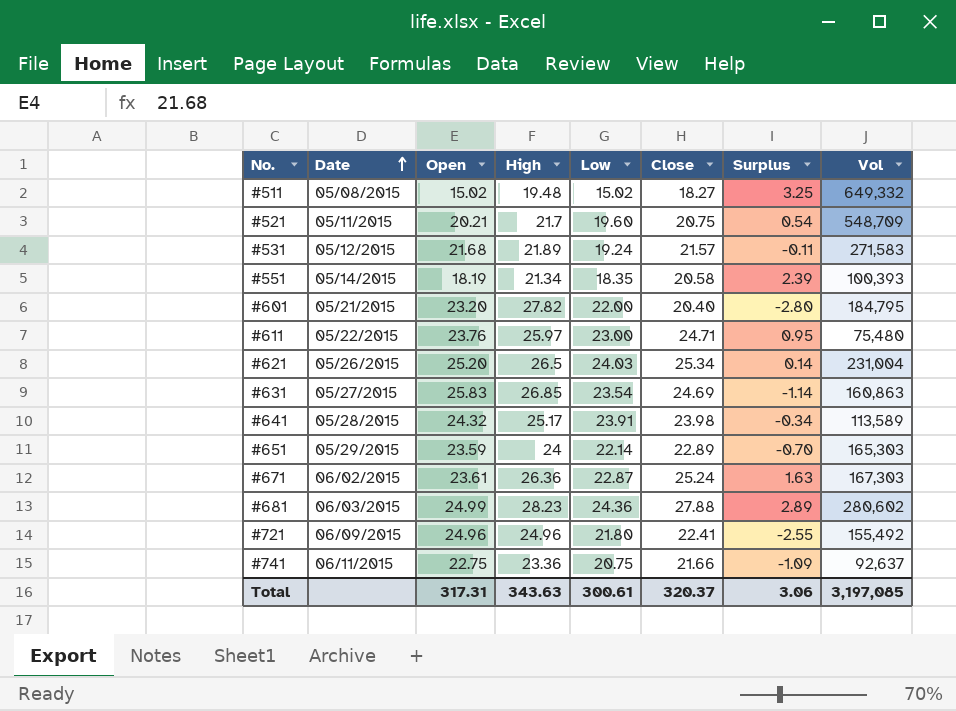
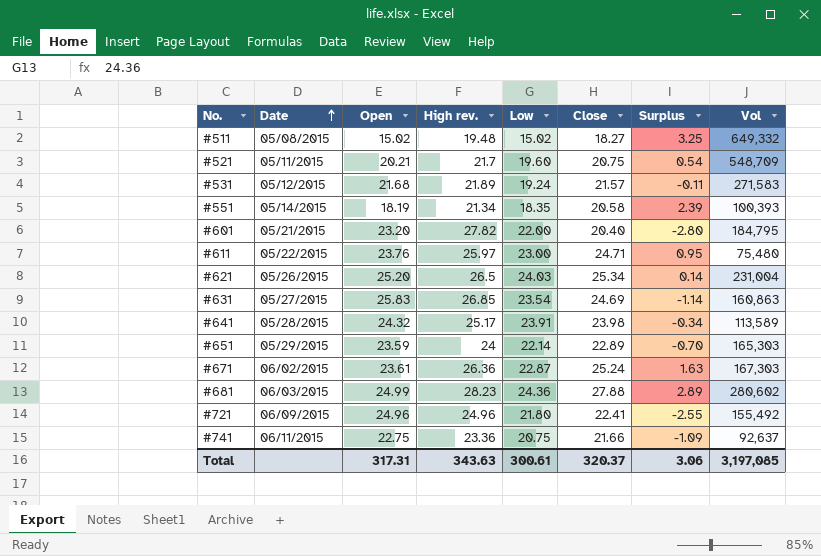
column name: High -> High rev.

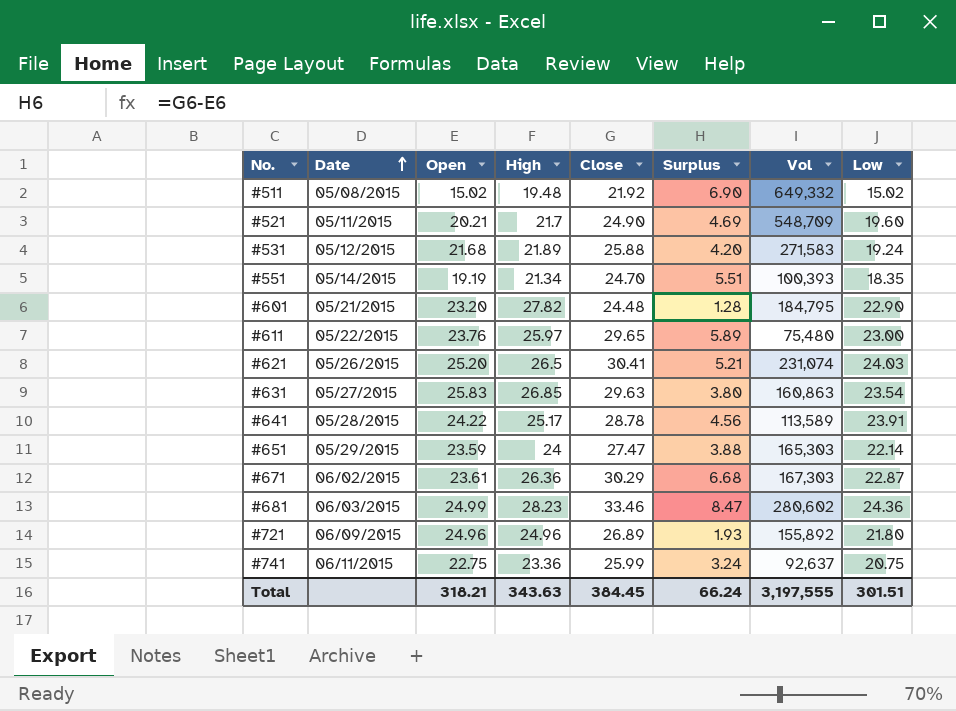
column name: High rev. -> High
column Low | position: 5 -> 8
#511 | Close: 18.27 -> 21.92
#511 | Surplus: 3.25 -> 6.90
#521 | Close: 20.75 -> 24.90
#521 | Surplus: 0.54 -> 4.69
#531 | Close: 21.57 -> 25.88
#531 | Surplus: -0.11 -> 4.20
#551 | Open: 18.19 -> 19.19
#551 | Close: 20.58 -> 24.70
#551 | Surplus: 2.39 -> 5.51
#601 | Close: 20.40 -> 24.48
#601 | Surplus: -2.80 -> 1.28
#601 | Low: 22.00 -> 22.90
#611 | Close: 24.71 -> 29.65
#611 | Surplus: 0.95 -> 5.89
#621 | Close: 25.34 -> 30.41
#621 | Surplus: 0.14 -> 5.21
#621 | Vol: 231,004 -> 231,074
#631 | Close: 24.69 -> 29.63
#631 | Surplus: -1.14 -> 3.80
#641 | Open: 24.32 -> 24.22
#641 | Close: 23.98 -> 28.78
#641 | Surplus: -0.34 -> 4.56
#651 | Close: 22.89 -> 27.47
#651 | Surplus: -0.70 -> 3.88
#671 | Close: 25.24 -> 30.29
#671 | Surplus: 1.63 -> 6.68
#681 | Close: 27.88 -> 33.46
#681 | Surplus: 2.89 -> 8.47
#721 | Close: 22.41 -> 26.89
#721 | Surplus: -2.55 -> 1.93
#721 | Vol: 155,492 -> 155,892
#741 | Close: 21.66 -> 25.99
#741 | Surplus: -1.09 -> 3.24
Total | Open: 317.31 -> 318.21
Total | Close: 320.37 -> 384.45
Total | Surplus: 3.06 -> 66.24
Total | Vol: 3,197,085 -> 3,197,555
Total | Low: 300.61 -> 301.51

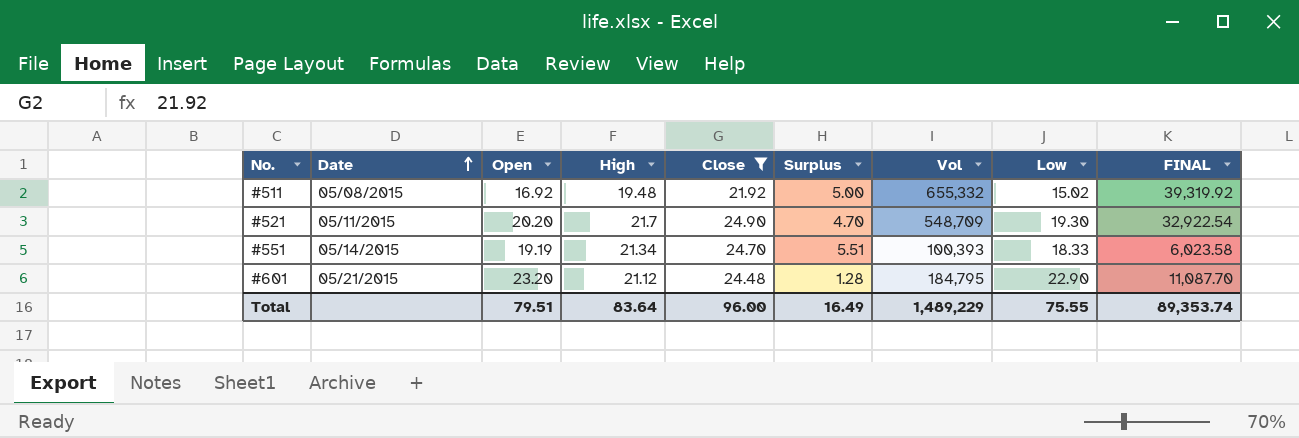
filter: none -> Close <= 24.90
column FINAL | formula: none -> [Vol] * 0.06
#511 | Open: 15.02 -> 16.92
#511 | Surplus: 6.90 -> 5.00
#511 | Vol: 649,332 -> 655,332
#521 | Open: 20.21 -> 20.20
#521 | Surplus: 4.69 -> 4.70
#521 | Low: 19.60 -> 19.30
#551 | Low: 18.35 -> 18.33
#601 | High: 27.82 -> 21.12
Total | Open: 318.21 -> 79.51
Total | High: 343.63 -> 83.64
Total | Close: 384.45 -> 96.00
Total | Surplus: 66.24 -> 16.49
Total | Vol: 3,197,555 -> 1,489,229
Total | Low: 301.51 -> 75.55

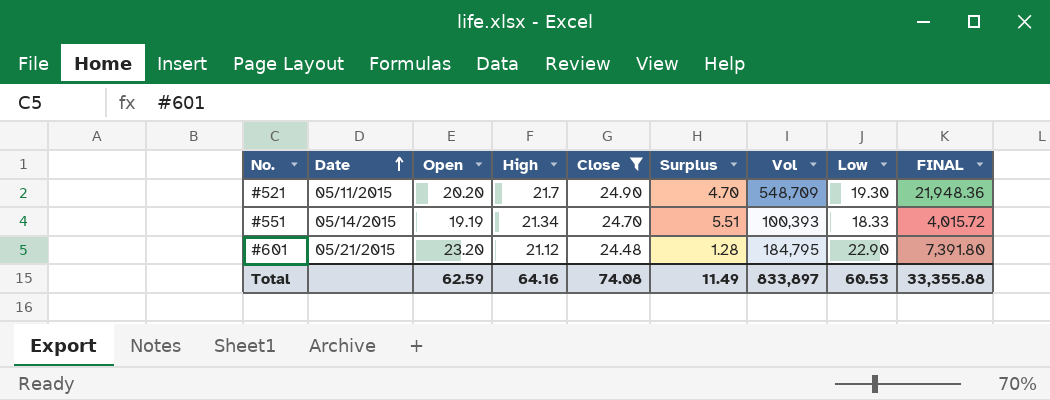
column FINAL | formula: [Vol] * 0.06 -> [Vol] * 0.04
row #511: 05/08/2015 | 16.92 | 19.48 | 21.92 | 5.00 | 655,332 | 15.02 | 39,319.92 -> none
Total | Open: 79.51 -> 62.59
Total | High: 83.64 -> 64.16
Total | Close: 96.00 -> 74.08
Total | Surplus: 16.49 -> 11.49
Total | Vol: 1,489,229 -> 833,897
Total | Low: 75.55 -> 60.53
Total | FINAL: 89,353.74 -> 33,355.88

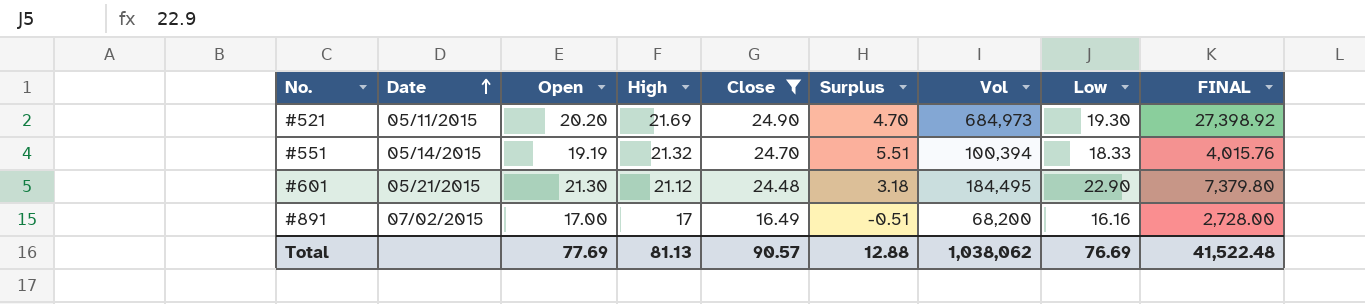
#521 | High: 21.7 -> 21.69
#521 | Vol: 548,709 -> 684,973
#521 | FINAL: 21,948.36 -> 27,398.92
#551 | High: 21.34 -> 21.32
#551 | Vol: 100,393 -> 100,394
#551 | FINAL: 4,015.72 -> 4,015.76
#601 | Open: 23.20 -> 21.30
#601 | Surplus: 1.28 -> 3.18
#601 | Vol: 184,795 -> 184,495
#601 | FINAL: 7,391.80 -> 7,379.80
row #891: none -> 07/02/2015 | 17.00 | 17 | 16.49 | -0.51 | 68,200 | 16.16 | 2,728.00
Total | Open: 62.59 -> 77.69
Total | High: 64.16 -> 81.13
Total | Close: 74.08 -> 90.57
Total | Surplus: 11.49 -> 12.88
Total | Vol: 833,897 -> 1,038,062
Total | Low: 60.53 -> 76.69
Total | FINAL: 33,355.88 -> 41,522.48

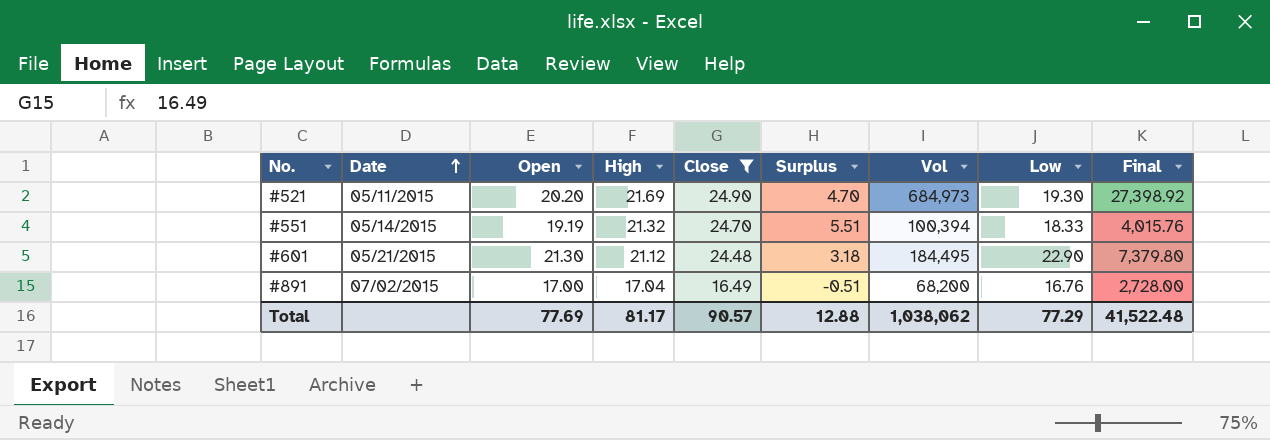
column name: FINAL -> Final
#891 | High: 17 -> 17.04
#891 | Low: 16.16 -> 16.76
Total | High: 81.13 -> 81.17
Total | Low: 76.69 -> 77.29

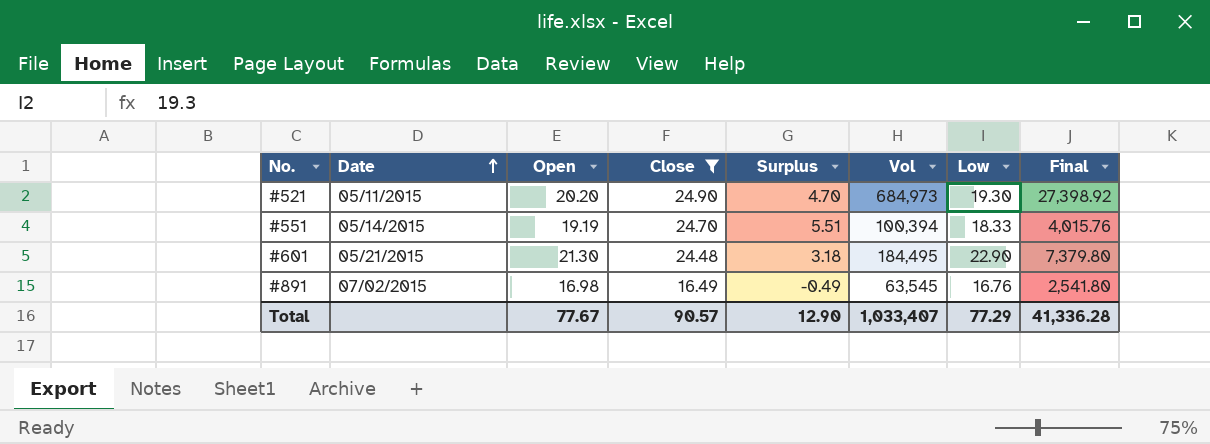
column High | position: 4 -> none
#891 | Open: 17.00 -> 16.98
#891 | Surplus: -0.51 -> -0.49
#891 | Vol: 68,200 -> 63,545
#891 | Final: 2,728.00 -> 2,541.80
Total | Open: 77.69 -> 77.67
Total | Surplus: 12.88 -> 12.90
Total | Vol: 1,038,062 -> 1,033,407
Total | Final: 41,522.48 -> 41,336.28

